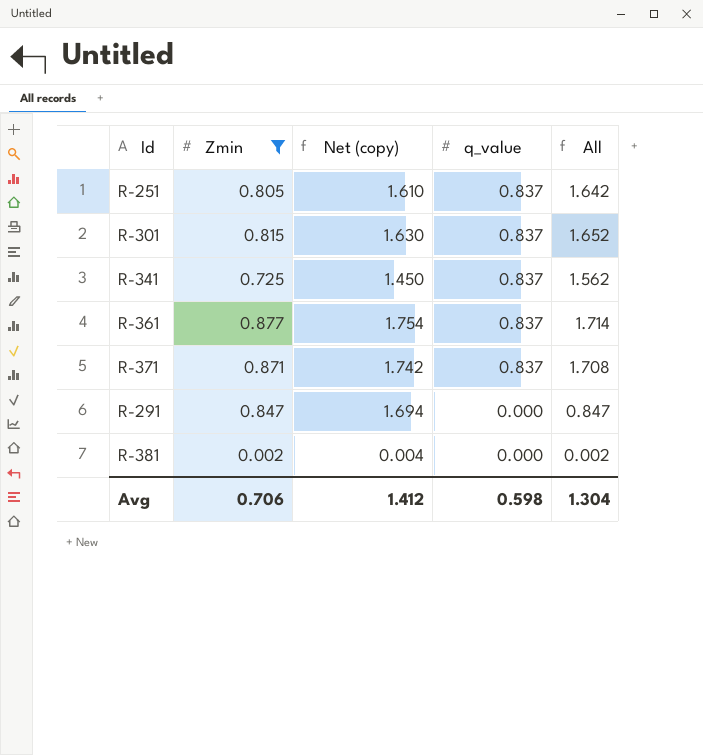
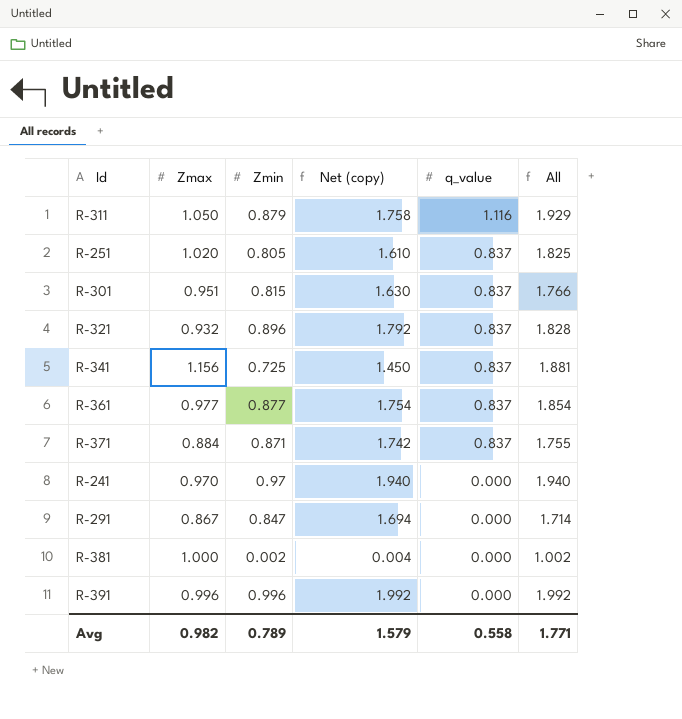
filter: Zmin <= 0.877 -> none
column Zmax | position: none -> 2
column All | formula: [Zmin] + [q_value] -> [Zmax] + [Zmin]
Avg | Zmin: 0.706 -> 0.789
Avg | Net (copy): 1.412 -> 1.579
Avg | q_value: 0.598 -> 0.558
Avg | All: 1.304 -> 1.771

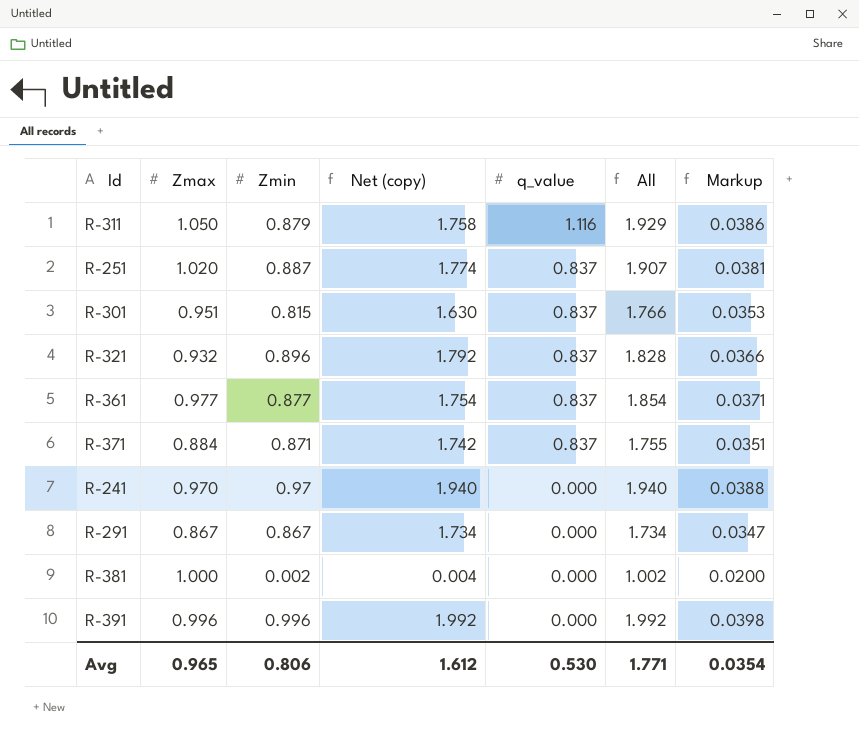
column Markup | formula: none -> [All] * 0.02
row R-341: 1.156 | 0.725 | 1.450 | 0.837 | 1.881 -> none
R-251 | Zmin: 0.805 -> 0.887
R-251 | Net (copy): 1.610 -> 1.774
R-251 | All: 1.825 -> 1.907
R-291 | Zmin: 0.847 -> 0.867
R-291 | Net (copy): 1.694 -> 1.734
R-291 | All: 1.714 -> 1.734
Avg | Zmax: 0.982 -> 0.965
Avg | Zmin: 0.789 -> 0.806
Avg | Net (copy): 1.579 -> 1.612
Avg | q_value: 0.558 -> 0.530

